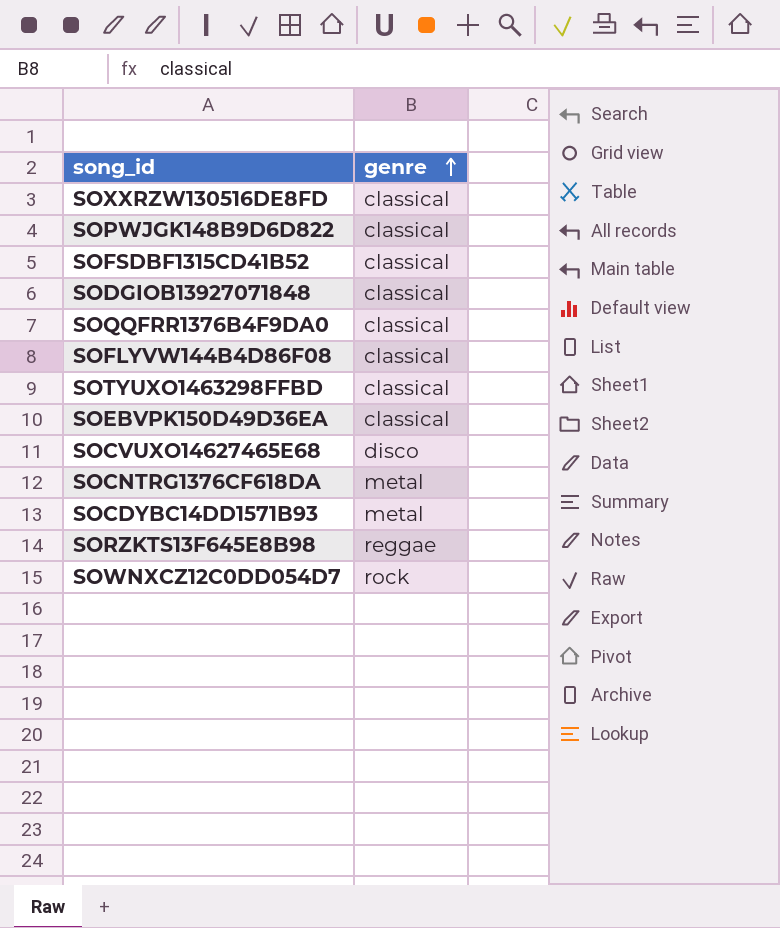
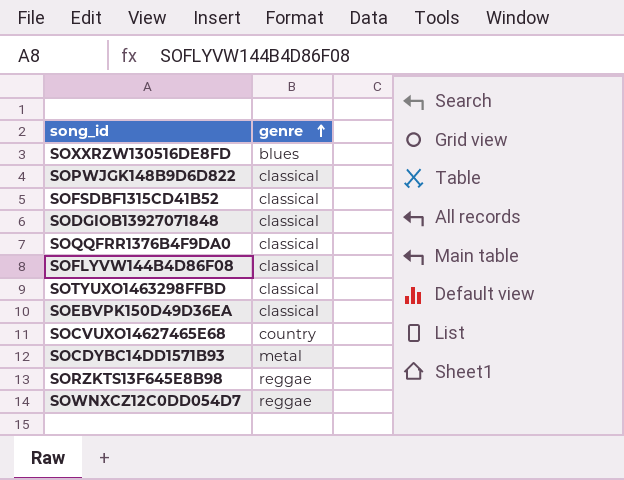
row SOCNTRG1376CF618DA: metal -> none
SOXXRZW130516DE8FD | genre: classical -> blues
SOCVUXO14627465E68 | genre: disco -> country
SOWNXCZ12C0DD054D7 | genre: rock -> reggae

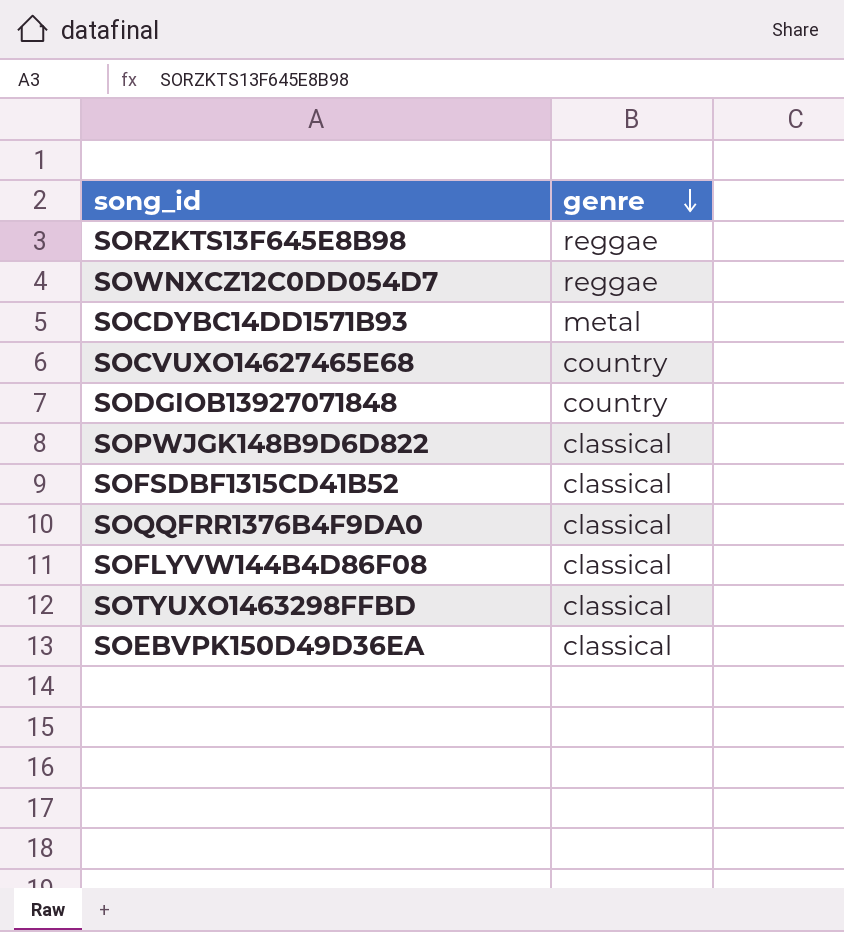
row order: genre ascending -> genre descending
row SOXXRZW130516DE8FD: blues -> none
SODGIOB13927071848 | genre: classical -> country

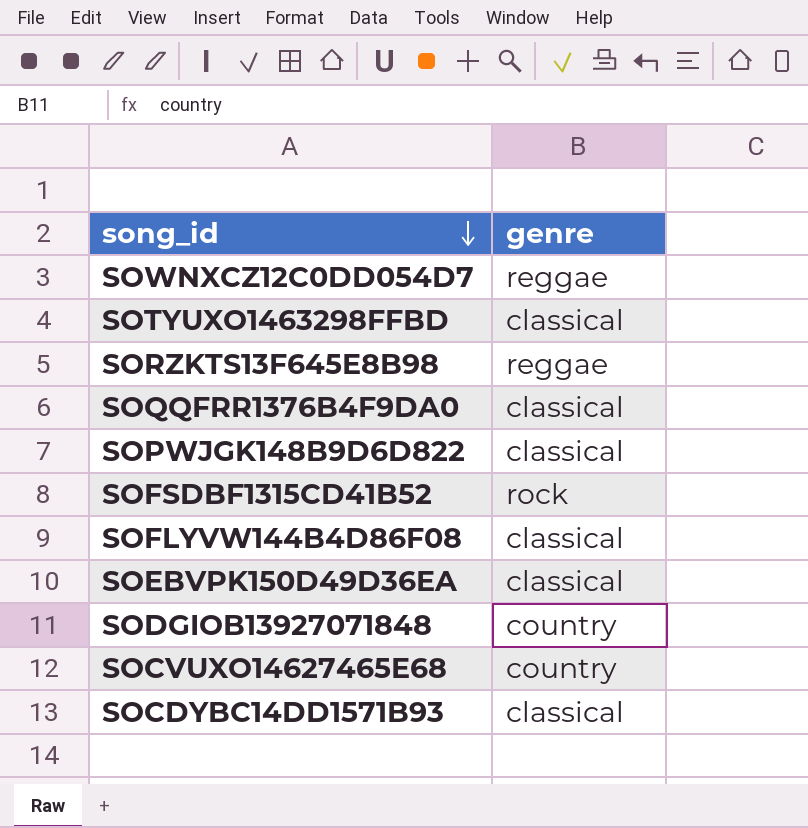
row order: genre descending -> song_id descending
SOFSDBF1315CD41B52 | genre: classical -> rock
SOCDYBC14DD1571B93 | genre: metal -> classical

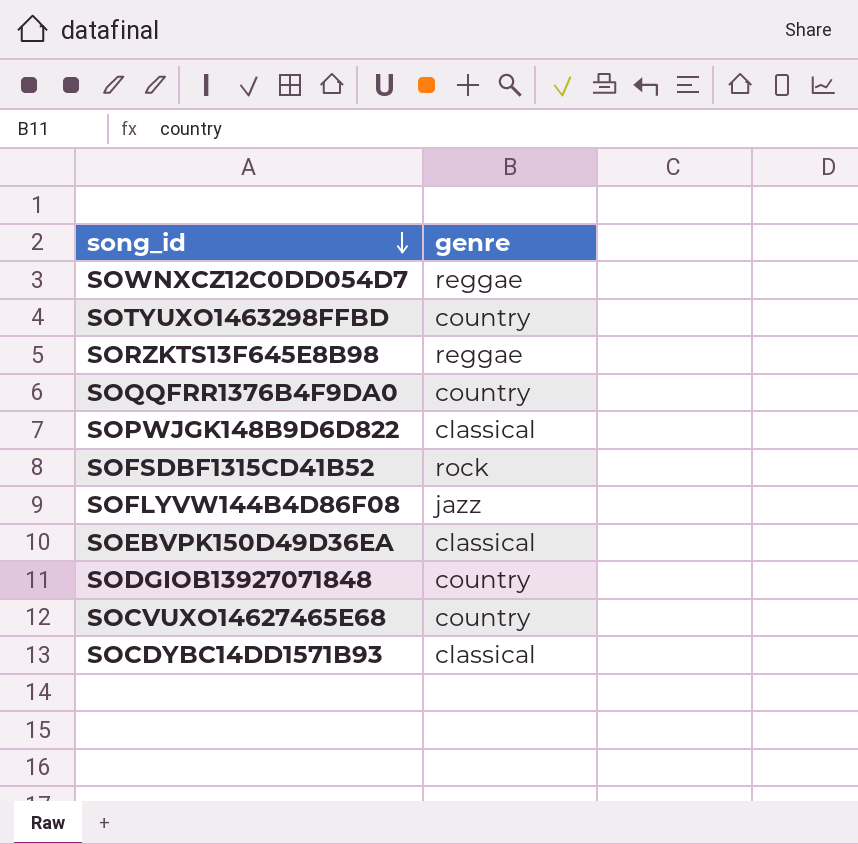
SOTYUXO1463298FFBD | genre: classical -> country
SOQQFRR1376B4F9DA0 | genre: classical -> country
SOFLYVW144B4D86F08 | genre: classical -> jazz

